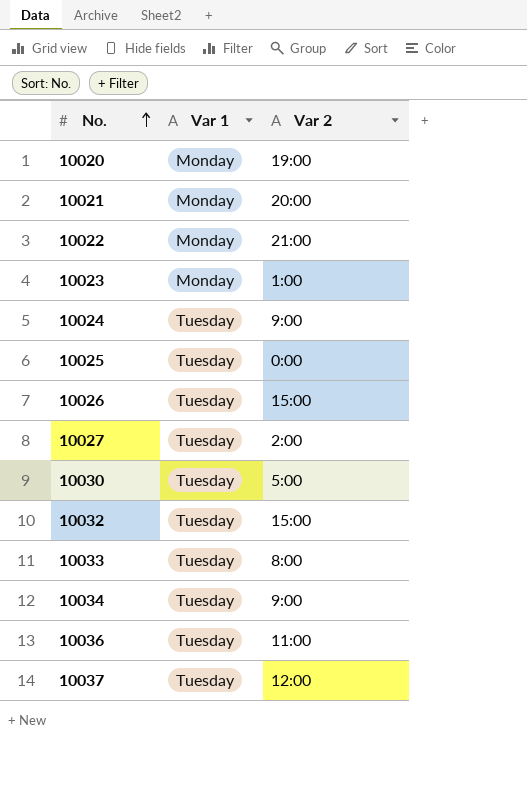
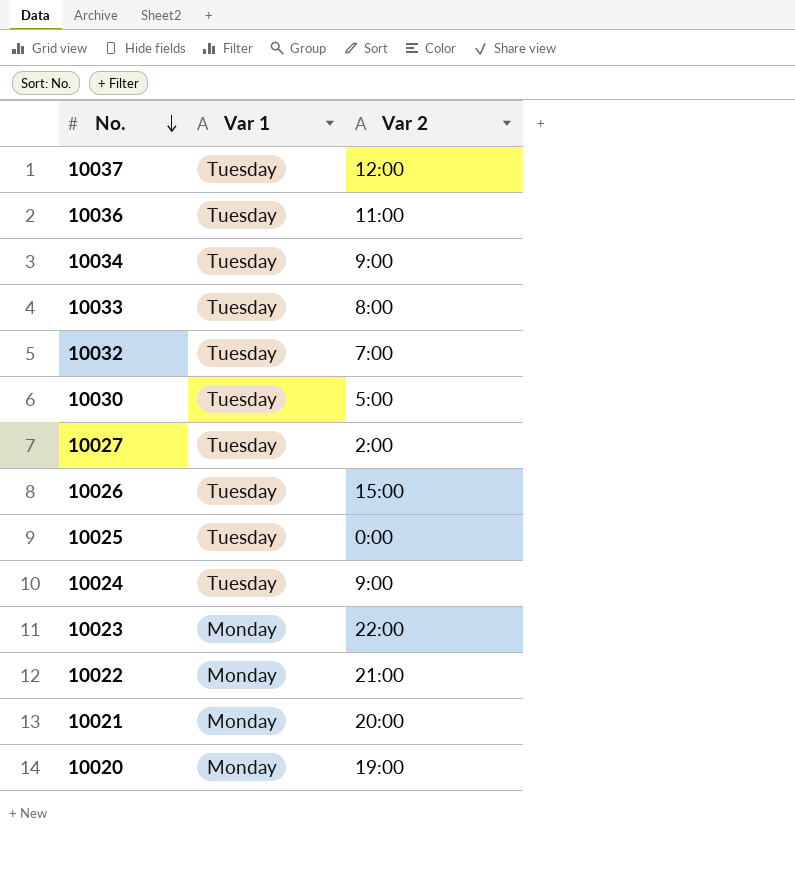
row order: No. ascending -> No. descending
10032 | Var 2: 15:00 -> 7:00
10023 | Var 2: 1:00 -> 22:00

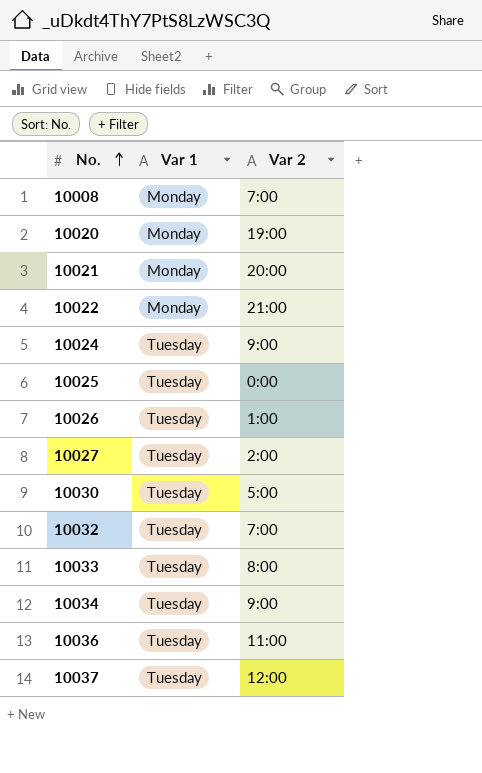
row order: No. descending -> No. ascending
row 10023: Monday | 22:00 -> none
row 10008: none -> Monday | 7:00
10026 | Var 2: 15:00 -> 1:00

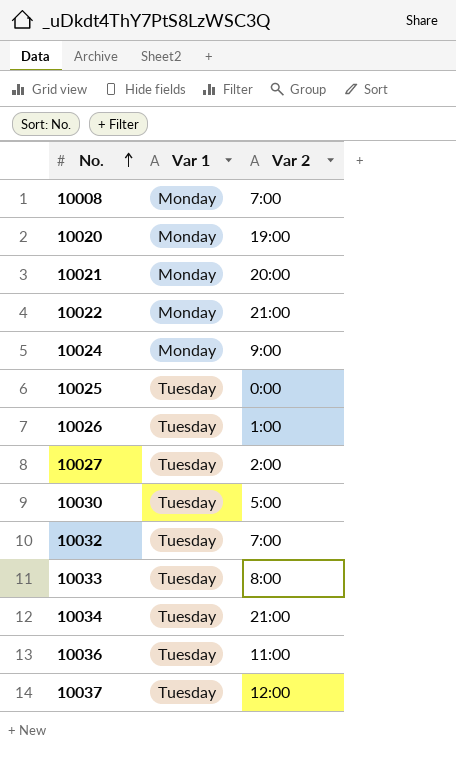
10024 | Var 1: Tuesday -> Monday
10034 | Var 2: 9:00 -> 21:00

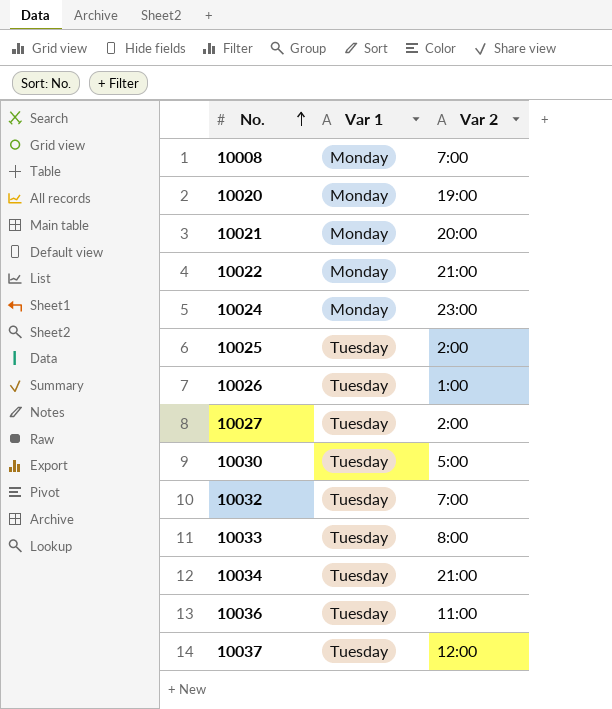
10024 | Var 2: 9:00 -> 23:00
10025 | Var 2: 0:00 -> 2:00

